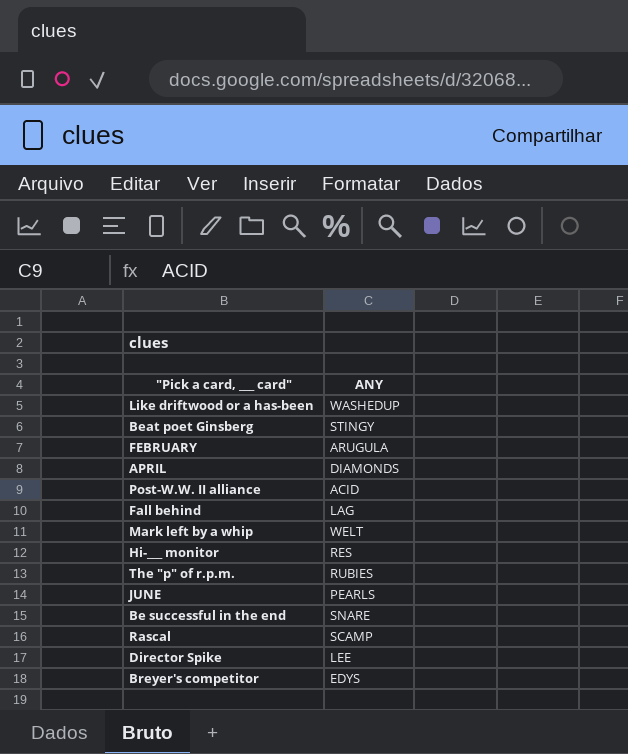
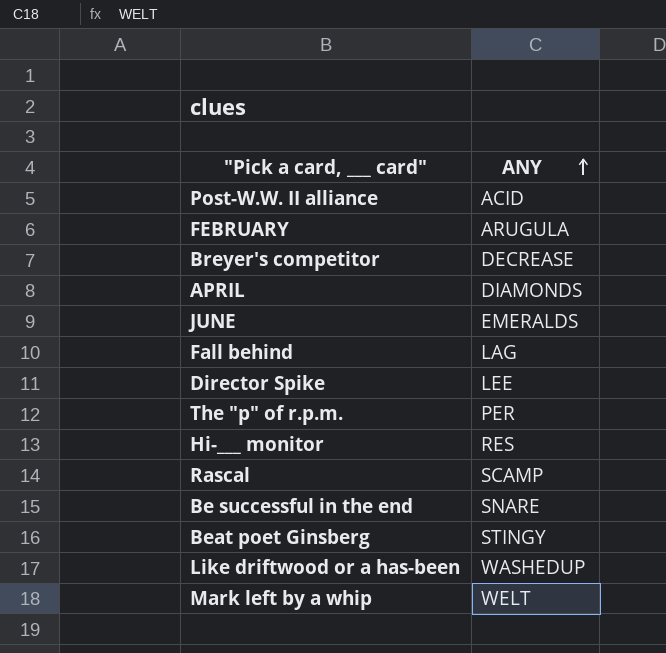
row order: none -> ANY ascending
Breyer's competitor | ANY: EDYS -> DECREASE
JUNE | ANY: PEARLS -> EMERALDS
The "p" of r.p.m. | ANY: RUBIES -> PER

